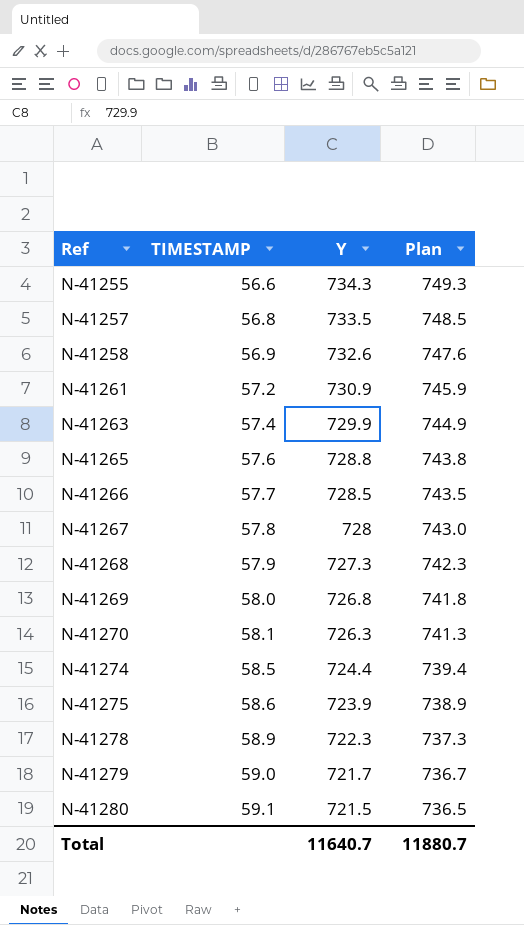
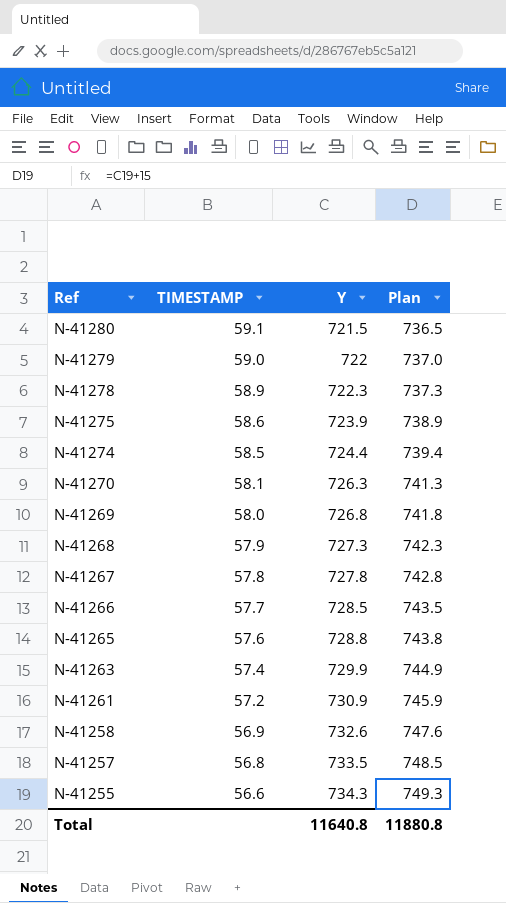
row order: Ref ascending -> Ref descending
N-41279 | Y: 721.7 -> 722
N-41279 | Plan: 736.7 -> 737.0
N-41267 | Y: 728 -> 727.8
N-41267 | Plan: 743.0 -> 742.8
Total | Y: 11640.7 -> 11640.8
Total | Plan: 11880.7 -> 11880.8

